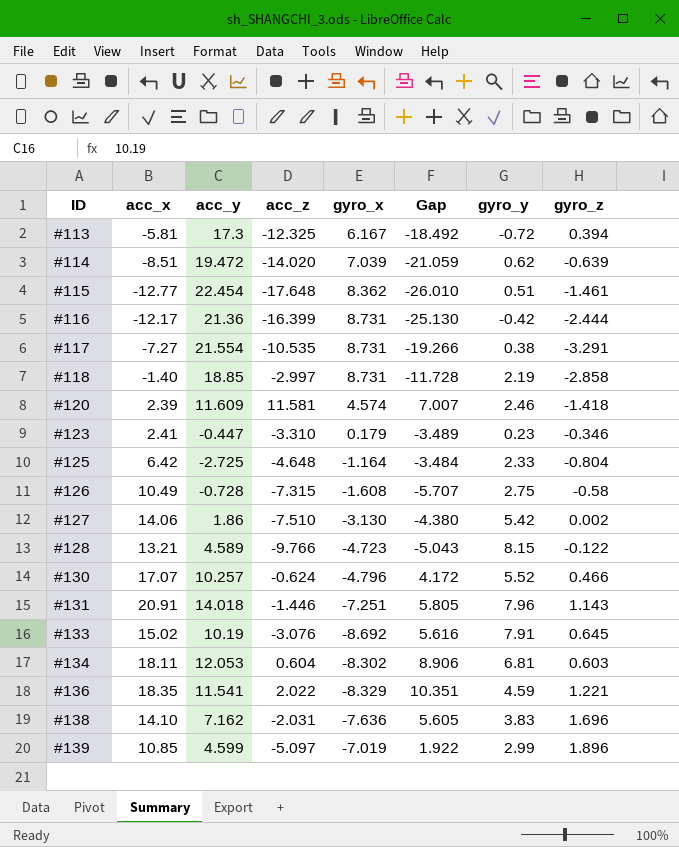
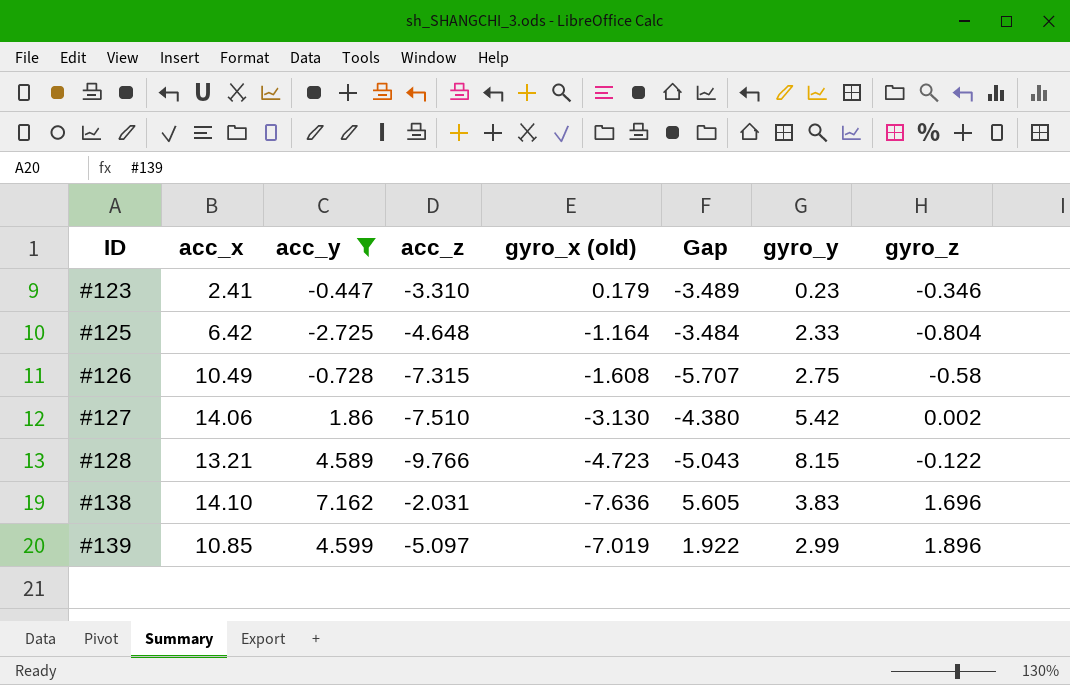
filter: none -> acc_y <= 7.162
column name: gyro_x -> gyro_x (old)

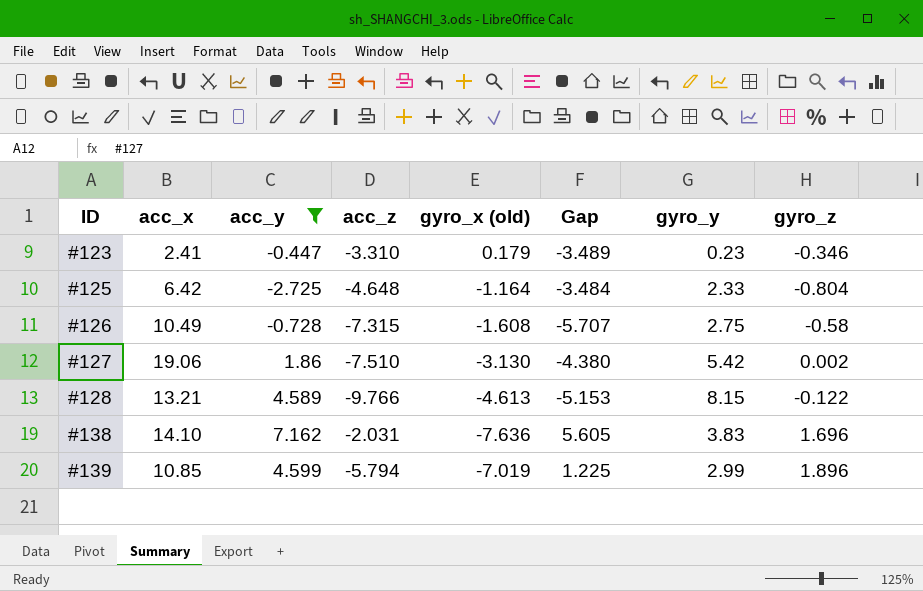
#127 | acc_x: 14.06 -> 19.06
#128 | gyro_x (old): -4.723 -> -4.613
#128 | Gap: -5.043 -> -5.153
#139 | acc_z: -5.097 -> -5.794
#139 | Gap: 1.922 -> 1.225

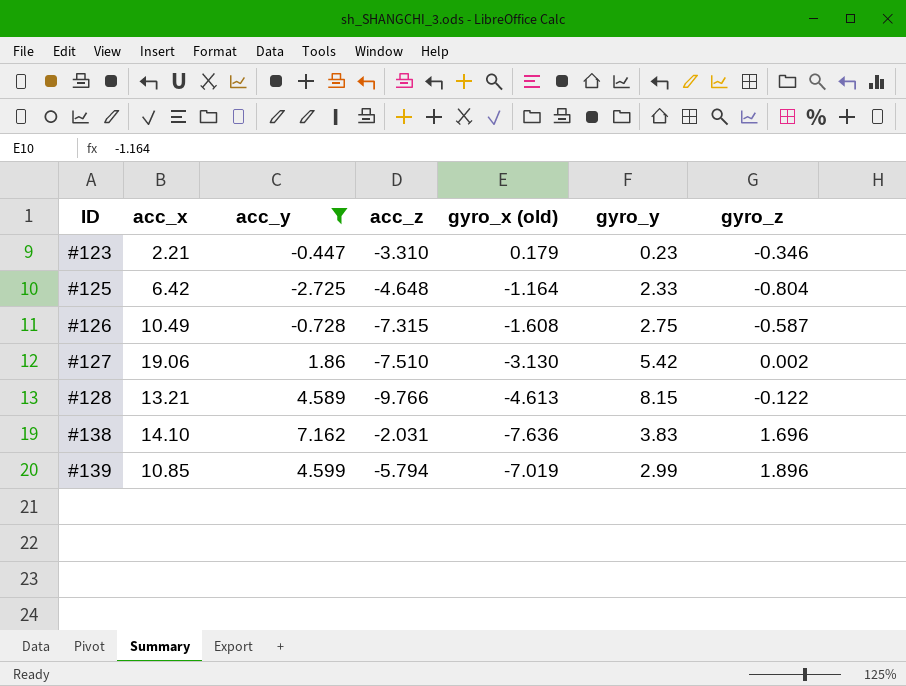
column Gap | formula: [acc_z] - [gyro_x (old)] -> none
#123 | acc_x: 2.41 -> 2.21
#126 | gyro_z: -0.58 -> -0.587

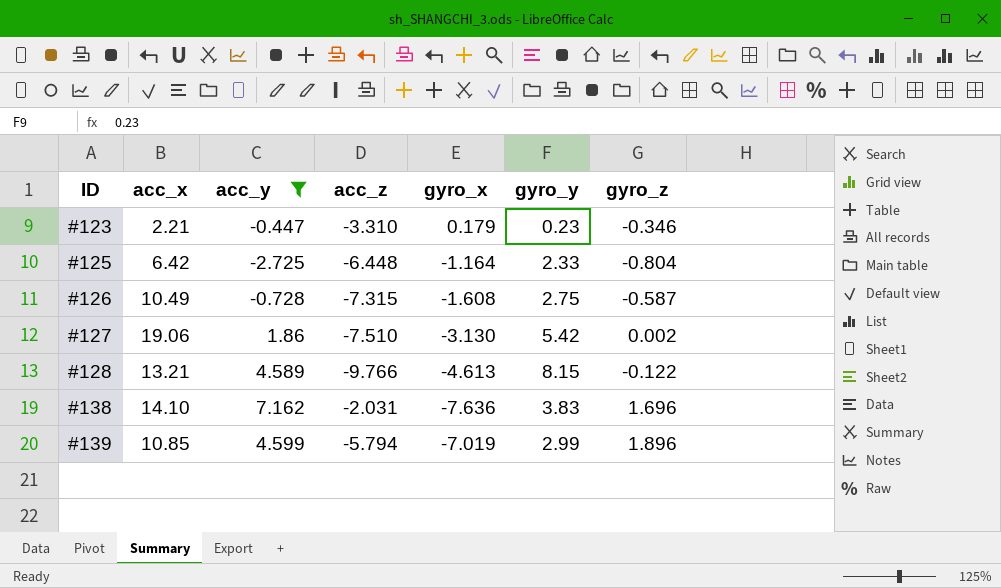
column name: gyro_x (old) -> gyro_x
#125 | acc_z: -4.648 -> -6.448

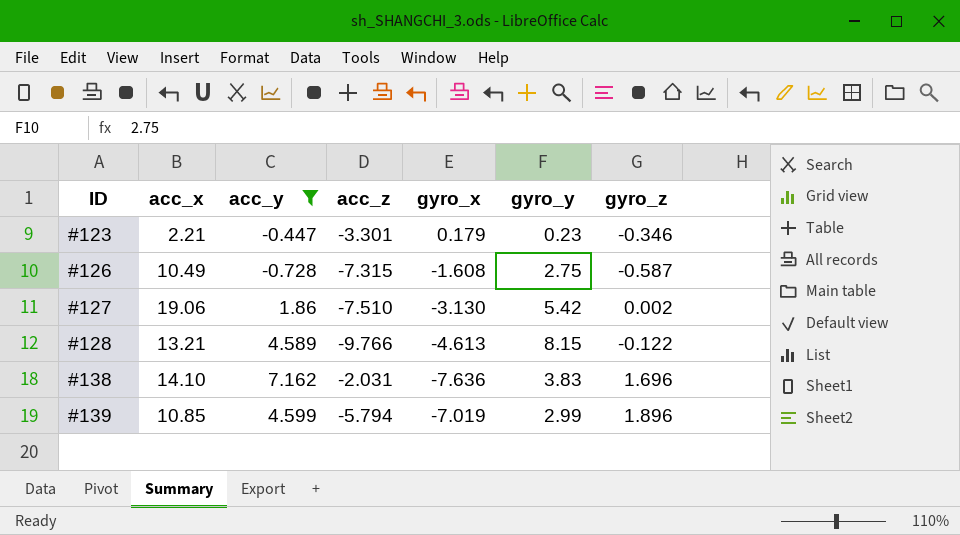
row #125: 6.42 | -2.725 | -6.448 | -1.164 | 2.33 | -0.804 -> none
#123 | acc_z: -3.310 -> -3.301

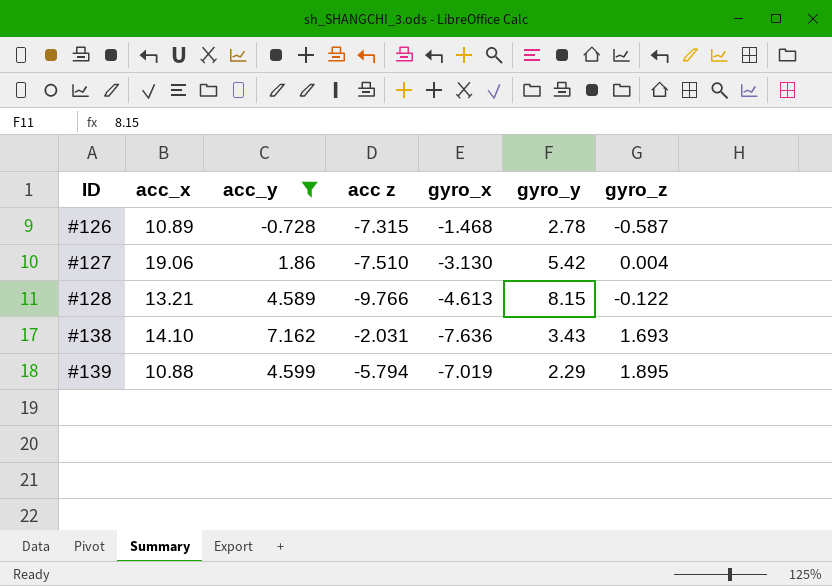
column name: acc_z -> acc z
row #123: 2.21 | -0.447 | -3.301 | 0.179 | 0.23 | -0.346 -> none
#126 | acc_x: 10.49 -> 10.89
#126 | gyro_x: -1.608 -> -1.468
#126 | gyro_y: 2.75 -> 2.78
#127 | gyro_z: 0.002 -> 0.004
#138 | gyro_y: 3.83 -> 3.43
#138 | gyro_z: 1.696 -> 1.693
#139 | acc_x: 10.85 -> 10.88
#139 | gyro_y: 2.99 -> 2.29
#139 | gyro_z: 1.896 -> 1.895

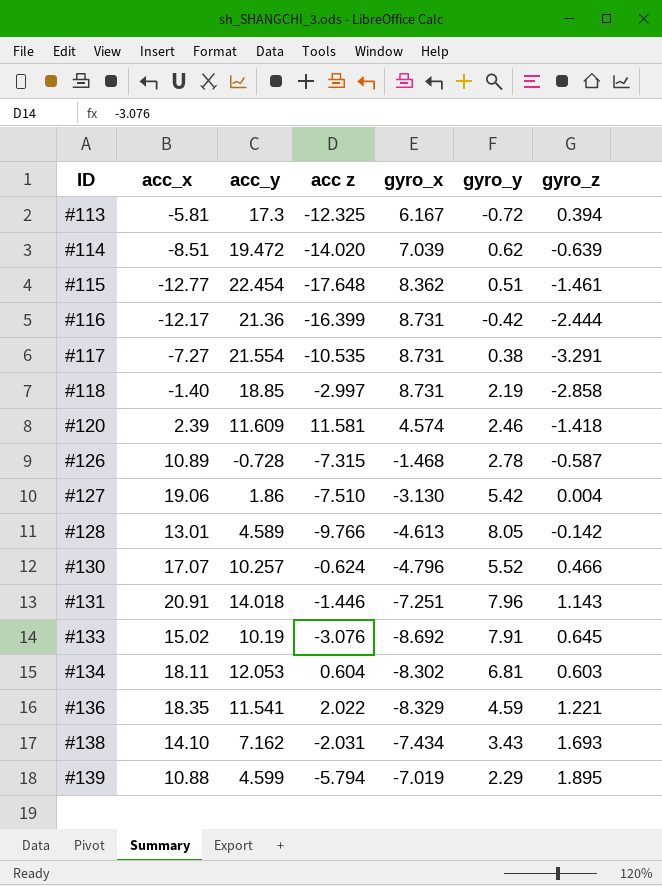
filter: acc_y <= 7.162 -> none
#128 | acc_x: 13.21 -> 13.01
#128 | gyro_y: 8.15 -> 8.05
#128 | gyro_z: -0.122 -> -0.142
#138 | gyro_x: -7.636 -> -7.434

